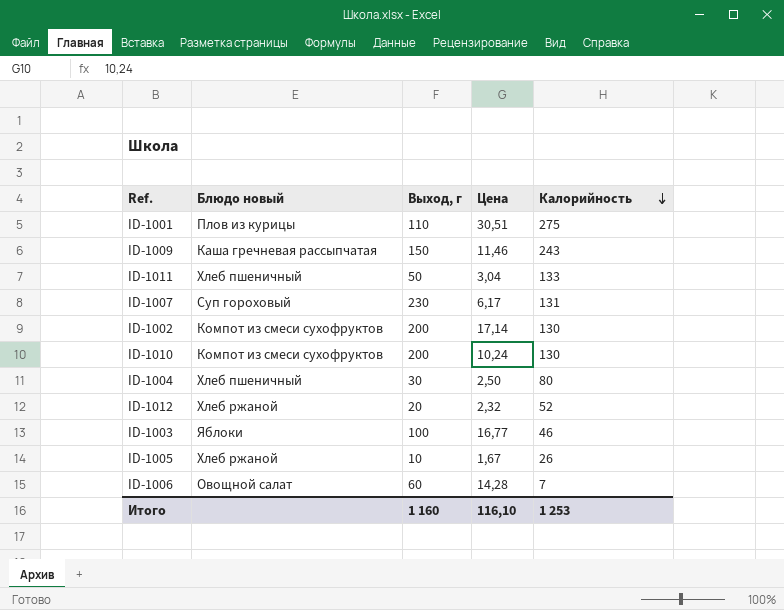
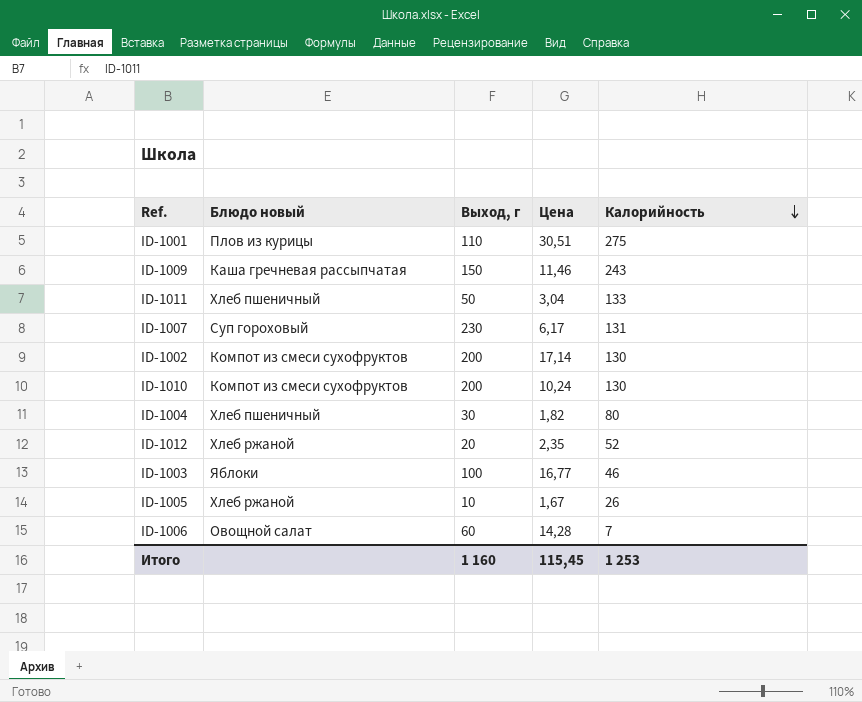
ID-1004 | Цена: 2,50 -> 1,82
ID-1012 | Цена: 2,32 -> 2,35
Итого | Цена: 116,10 -> 115,45

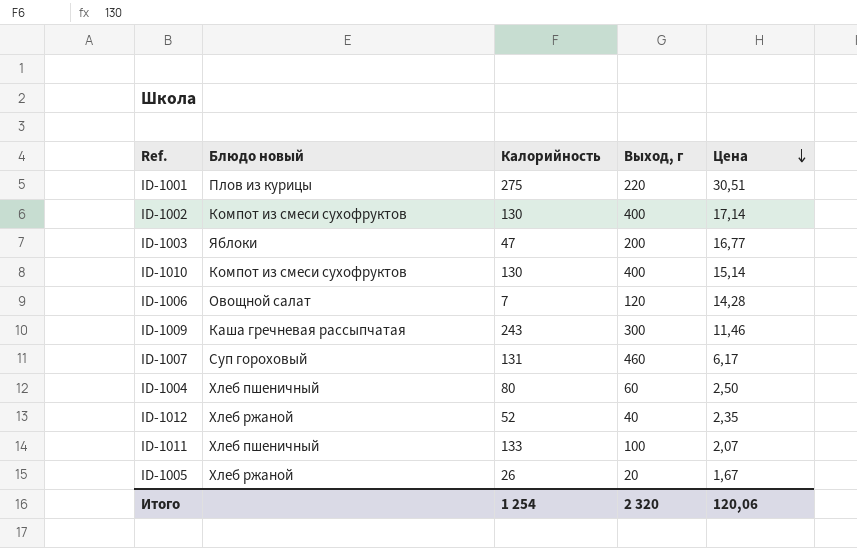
row order: Калорийность descending -> Цена descending
column Калорийность | position: 5 -> 3
ID-1001 | Выход, г: 110 -> 220
ID-1002 | Выход, г: 200 -> 400
ID-1003 | Калорийность: 46 -> 47
ID-1003 | Выход, г: 100 -> 200
ID-1010 | Выход, г: 200 -> 400
ID-1010 | Цена: 10,24 -> 15,14
ID-1006 | Выход, г: 60 -> 120
ID-1009 | Выход, г: 150 -> 300
ID-1007 | Выход, г: 230 -> 460
ID-1004 | Выход, г: 30 -> 60
ID-1004 | Цена: 1,82 -> 2,50
ID-1012 | Выход, г: 20 -> 40
ID-1011 | Выход, г: 50 -> 100
ID-1011 | Цена: 3,04 -> 2,07
ID-1005 | Выход, г: 10 -> 20
Итого | Калорийность: 1 253 -> 1 254
Итого | Выход, г: 1 160 -> 2 320
Итого | Цена: 115,45 -> 120,06

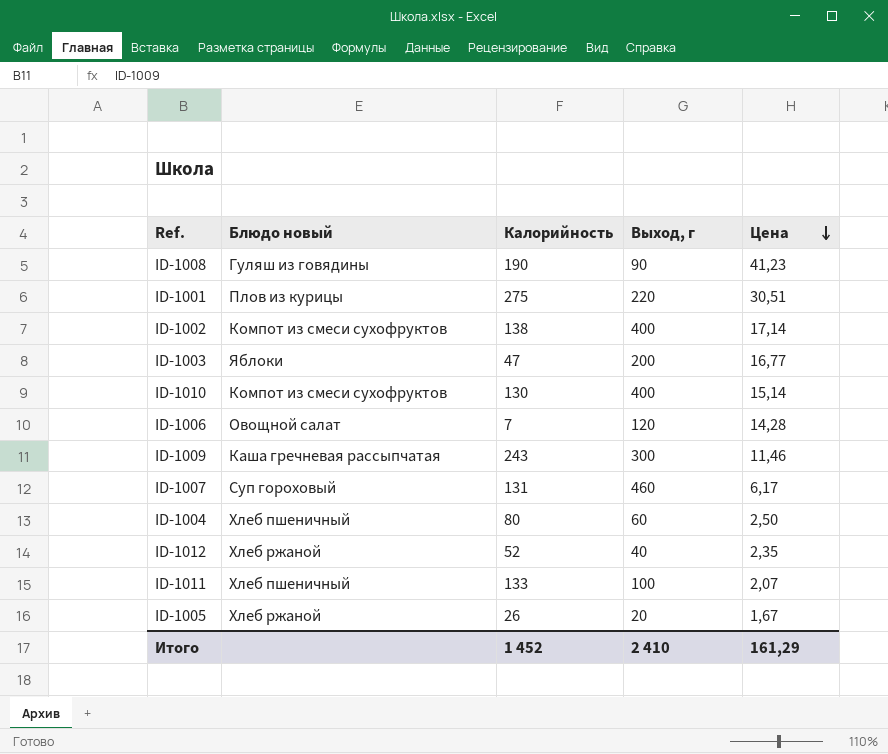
row ID-1008: none -> Гуляш из говядины | 190 | 90 | 41,23
ID-1002 | Калорийность: 130 -> 138
Итого | Калорийность: 1 254 -> 1 452
Итого | Выход, г: 2 320 -> 2 410
Итого | Цена: 120,06 -> 161,29

